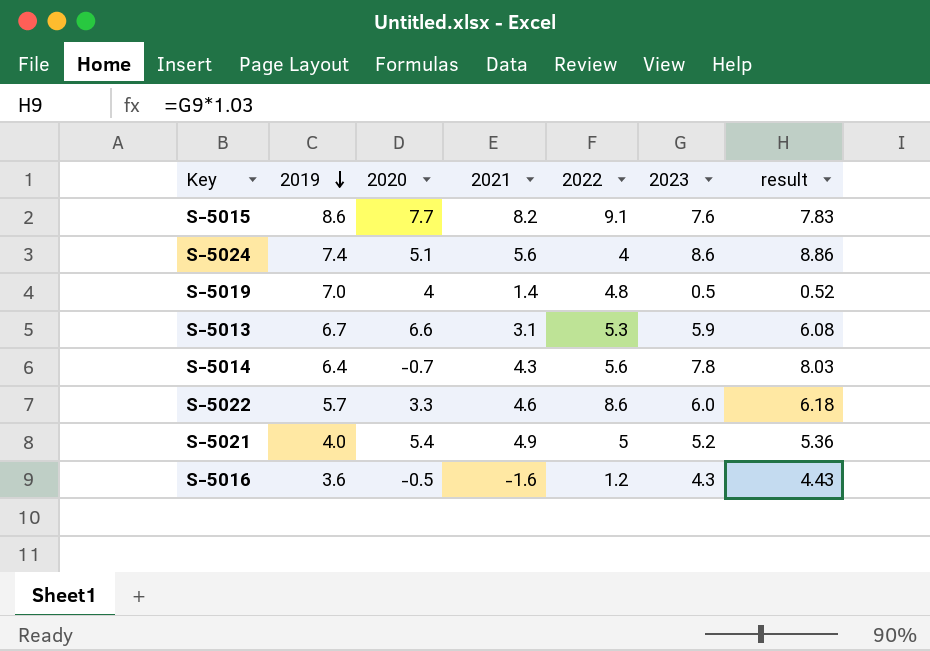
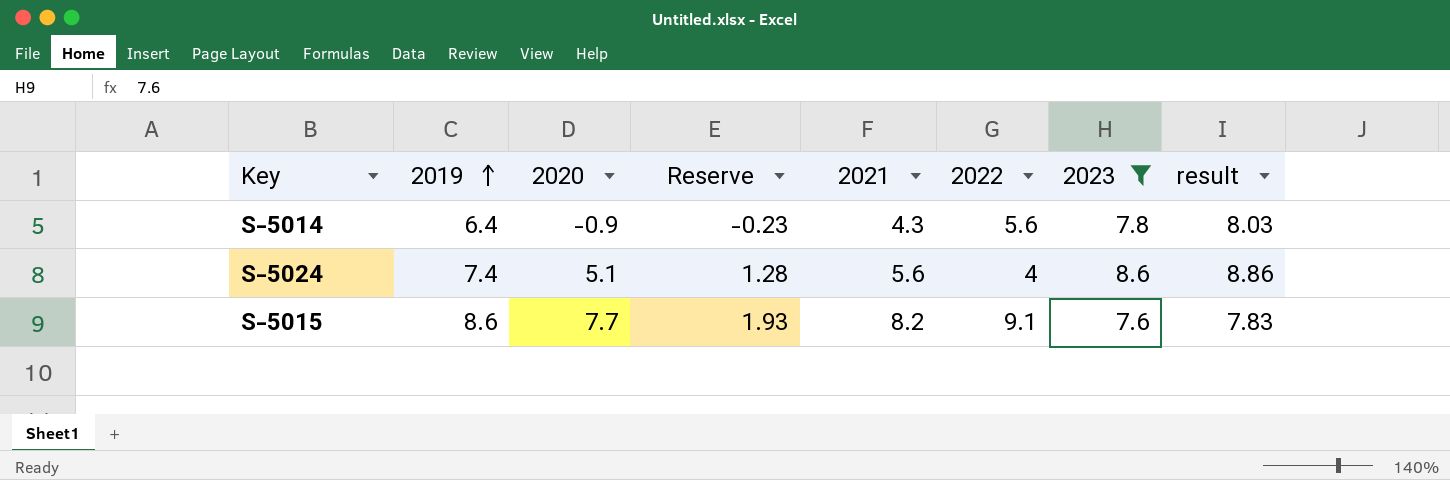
filter: none -> 2023 >= 7.6
row order: 2019 descending -> 2019 ascending
column Reserve | formula: none -> [2020] * 0.25
S-5014 | 2020: -0.7 -> -0.9

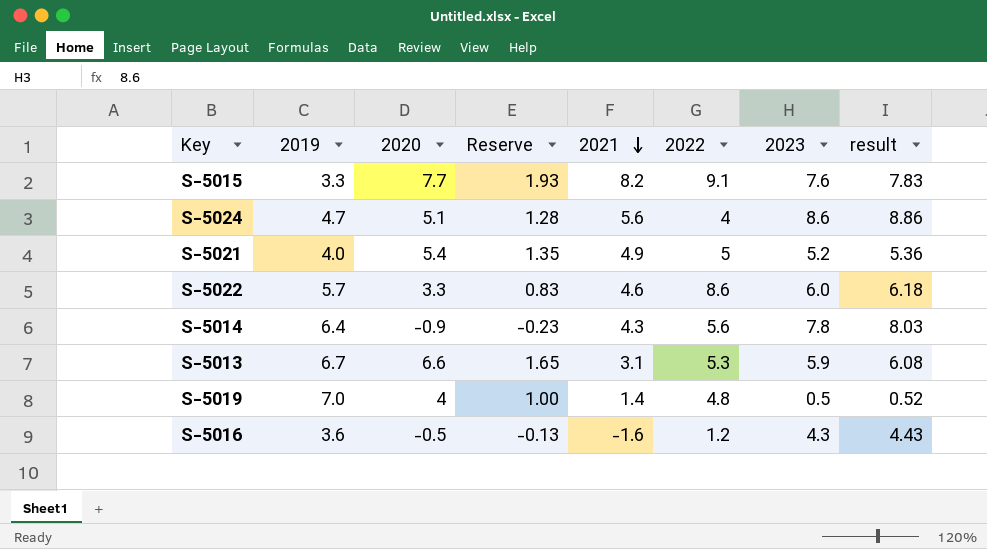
filter: 2023 >= 7.6 -> none
row order: 2019 ascending -> 2021 descending
S-5015 | 2019: 8.6 -> 3.3
S-5024 | 2019: 7.4 -> 4.7

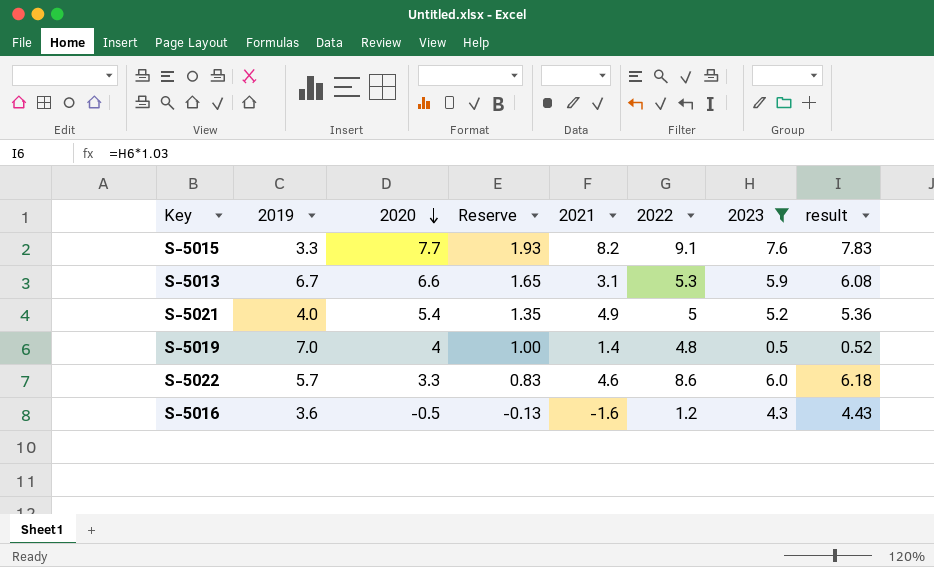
filter: none -> 2023 <= 7.6
row order: 2021 descending -> 2020 descending

